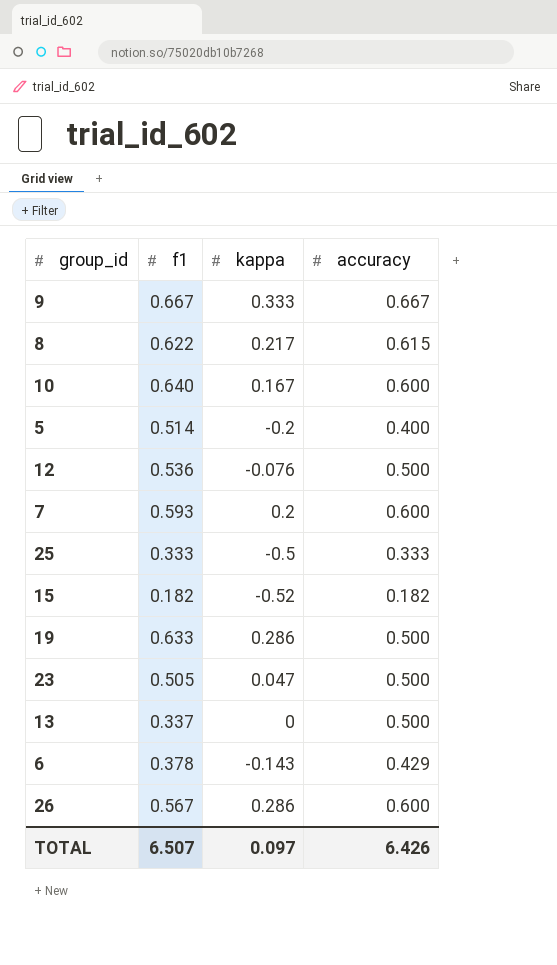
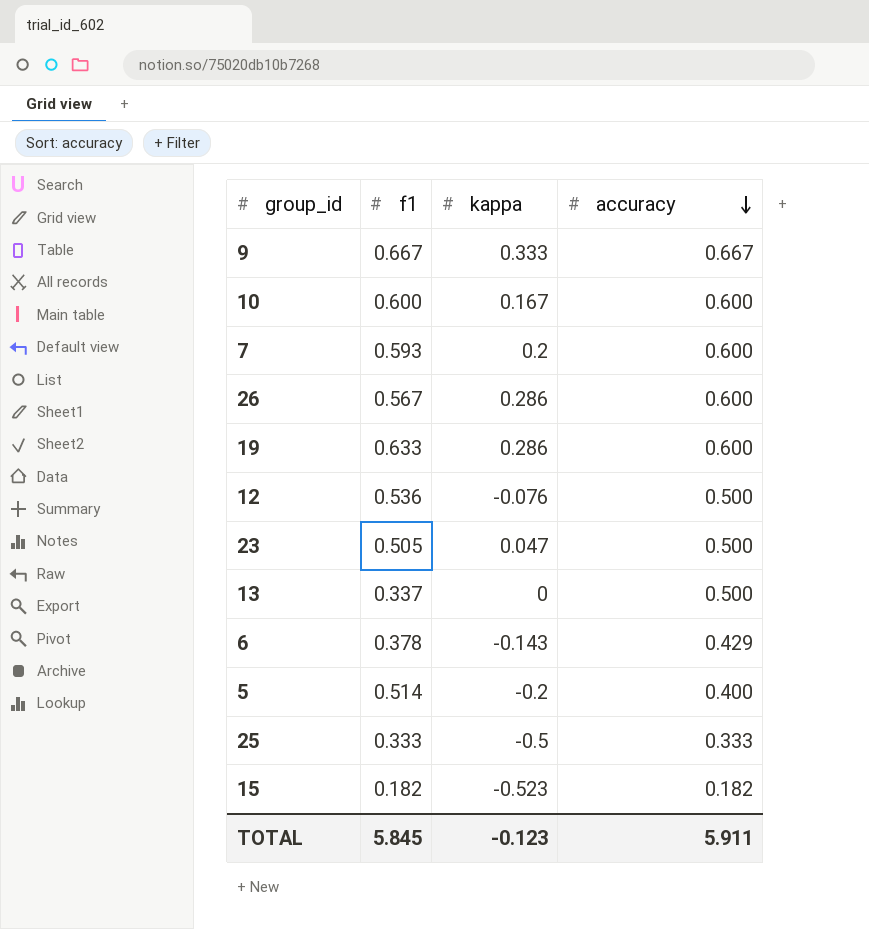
row order: none -> accuracy descending
row 8: 0.622 | 0.217 | 0.615 -> none
10 | f1: 0.640 -> 0.600
19 | accuracy: 0.500 -> 0.600
15 | kappa: -0.52 -> -0.523
TOTAL | f1: 6.507 -> 5.845
TOTAL | kappa: 0.097 -> -0.123
TOTAL | accuracy: 6.426 -> 5.911

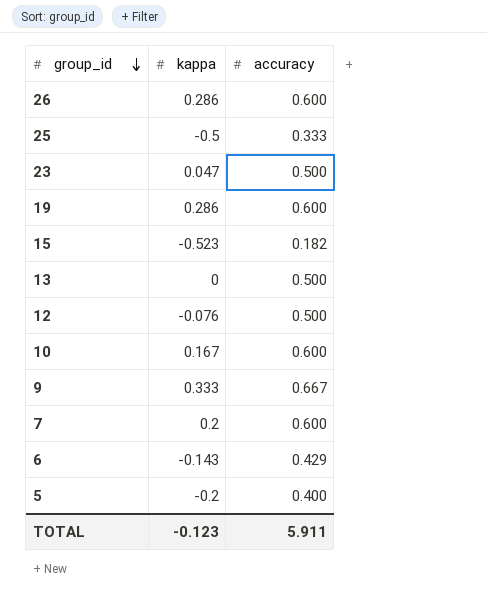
row order: accuracy descending -> group_id descending
column f1 | position: 2 -> none

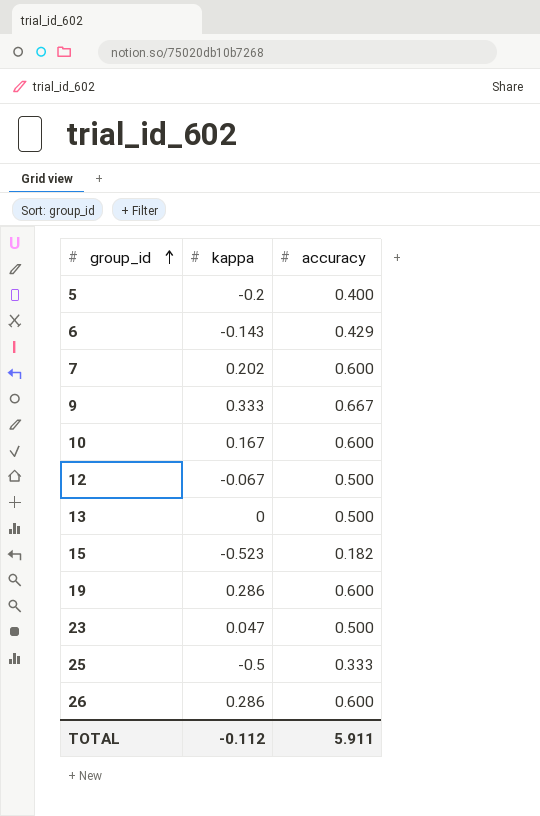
row order: group_id descending -> group_id ascending
7 | kappa: 0.2 -> 0.202
12 | kappa: -0.076 -> -0.067
TOTAL | kappa: -0.123 -> -0.112

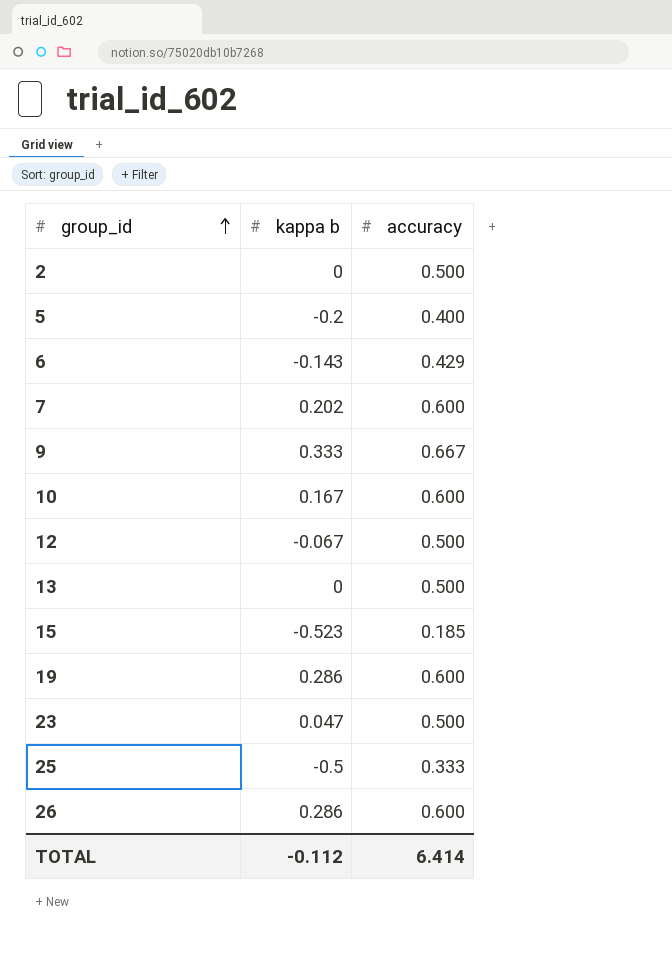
column name: kappa -> kappa b
row 2: none -> 0 | 0.500
15 | accuracy: 0.182 -> 0.185
TOTAL | accuracy: 5.911 -> 6.414

